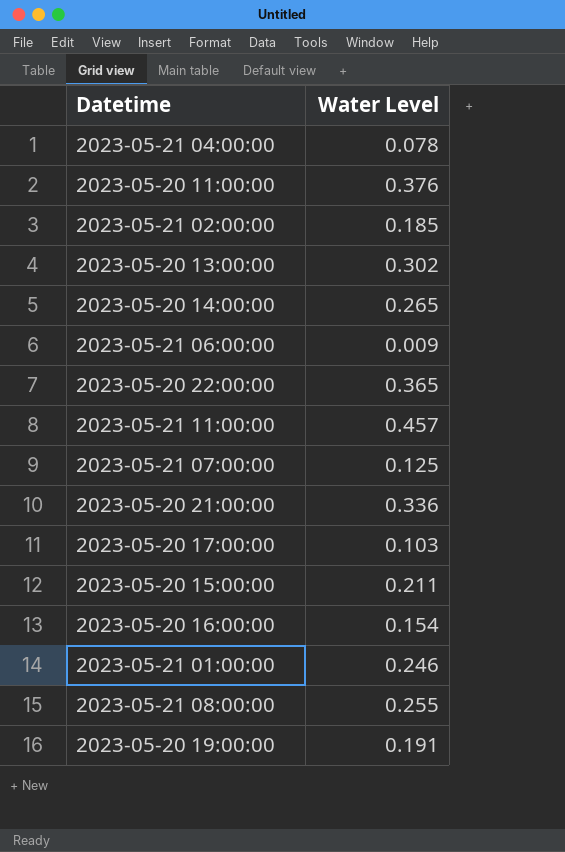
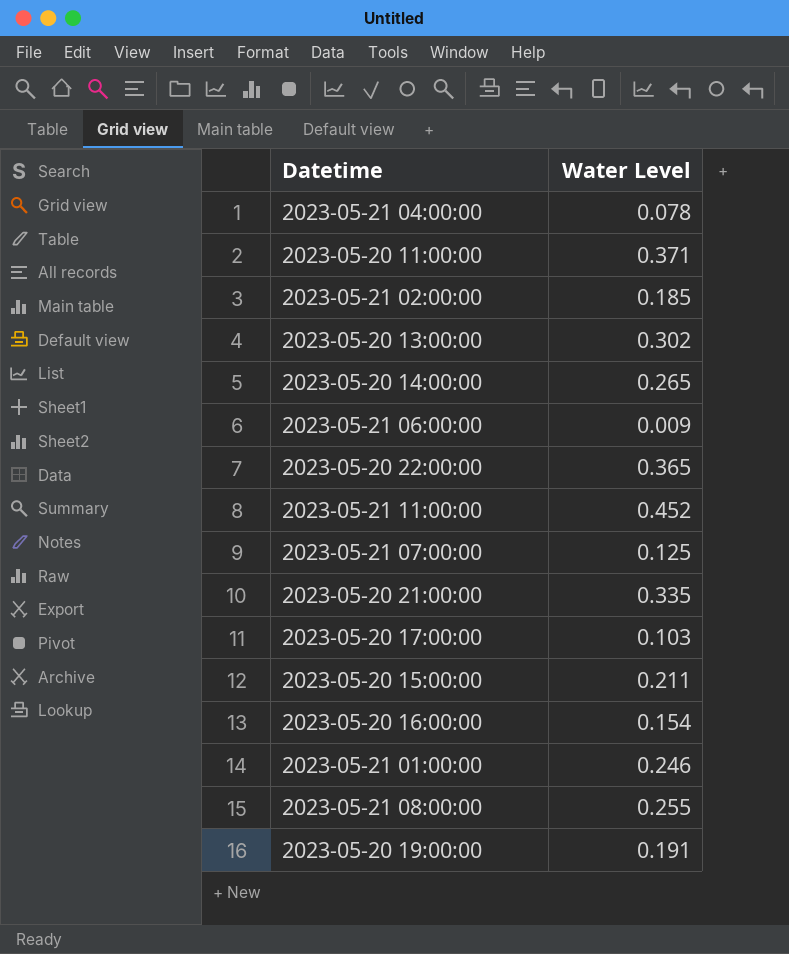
2023-05-20 11:00:00 | Water Level: 0.376 -> 0.371
2023-05-21 11:00:00 | Water Level: 0.457 -> 0.452
2023-05-20 21:00:00 | Water Level: 0.336 -> 0.335

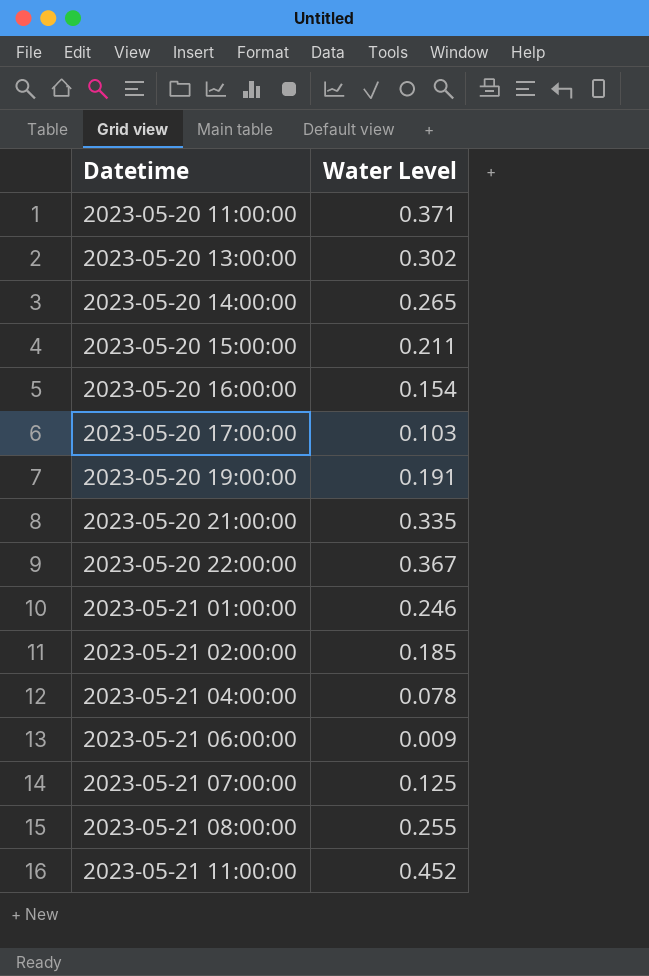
row order: none -> Datetime ascending
2023-05-20 22:00:00 | Water Level: 0.365 -> 0.367

